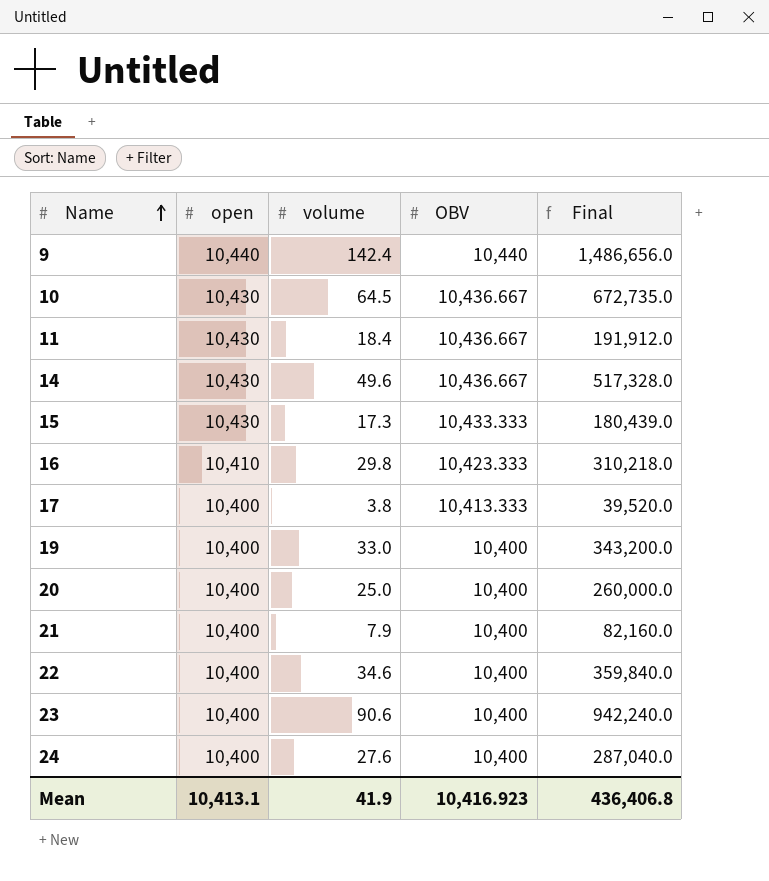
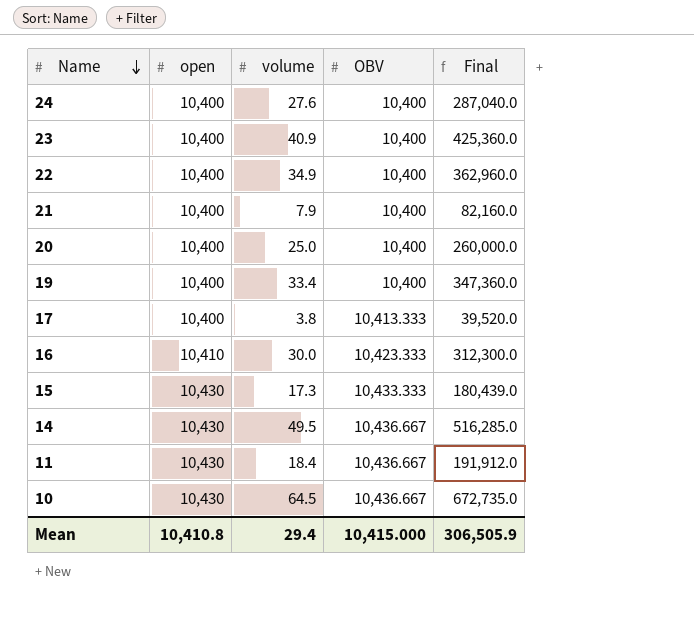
row order: Name ascending -> Name descending
row 9: 10,440 | 142.4 | 10,440 | 1,486,656.0 -> none
23 | volume: 90.6 -> 40.9
23 | Final: 942,240.0 -> 425,360.0
22 | volume: 34.6 -> 34.9
22 | Final: 359,840.0 -> 362,960.0
19 | volume: 33.0 -> 33.4
19 | Final: 343,200.0 -> 347,360.0
16 | volume: 29.8 -> 30.0
16 | Final: 310,218.0 -> 312,300.0
14 | volume: 49.6 -> 49.5
14 | Final: 517,328.0 -> 516,285.0
Mean | open: 10,413.1 -> 10,410.8
Mean | volume: 41.9 -> 29.4
Mean | OBV: 10,416.923 -> 10,415.000
Mean | Final: 436,406.8 -> 306,505.9

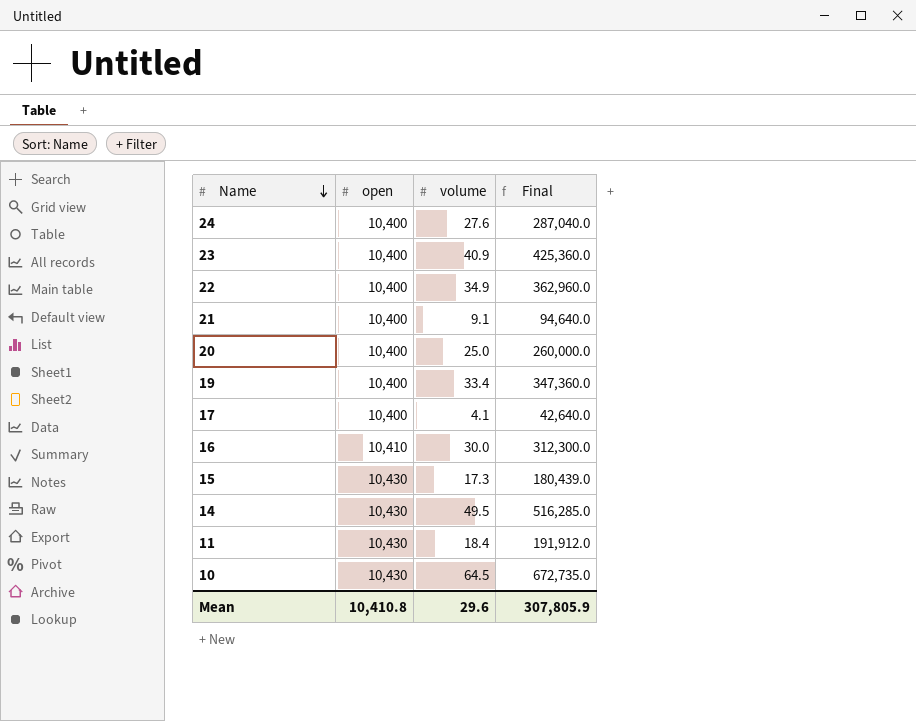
column OBV | position: 4 -> none
21 | volume: 7.9 -> 9.1
21 | Final: 82,160.0 -> 94,640.0
17 | volume: 3.8 -> 4.1
17 | Final: 39,520.0 -> 42,640.0
Mean | volume: 29.4 -> 29.6
Mean | Final: 306,505.9 -> 307,805.9

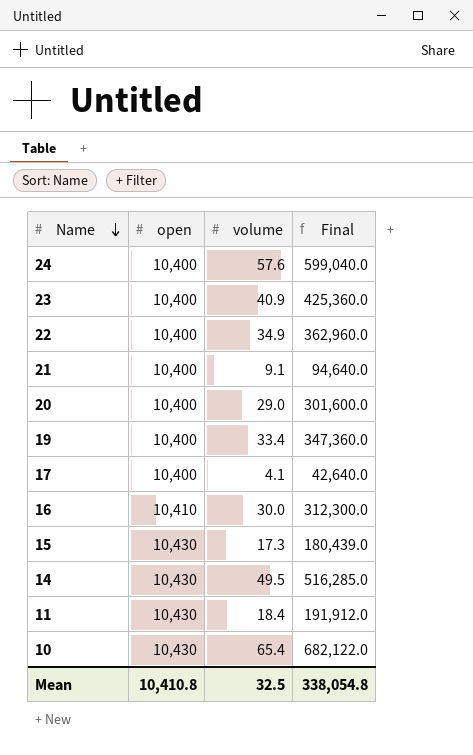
24 | volume: 27.6 -> 57.6
24 | Final: 287,040.0 -> 599,040.0
20 | volume: 25.0 -> 29.0
20 | Final: 260,000.0 -> 301,600.0
10 | volume: 64.5 -> 65.4
10 | Final: 672,735.0 -> 682,122.0
Mean | volume: 29.6 -> 32.5
Mean | Final: 307,805.9 -> 338,054.8

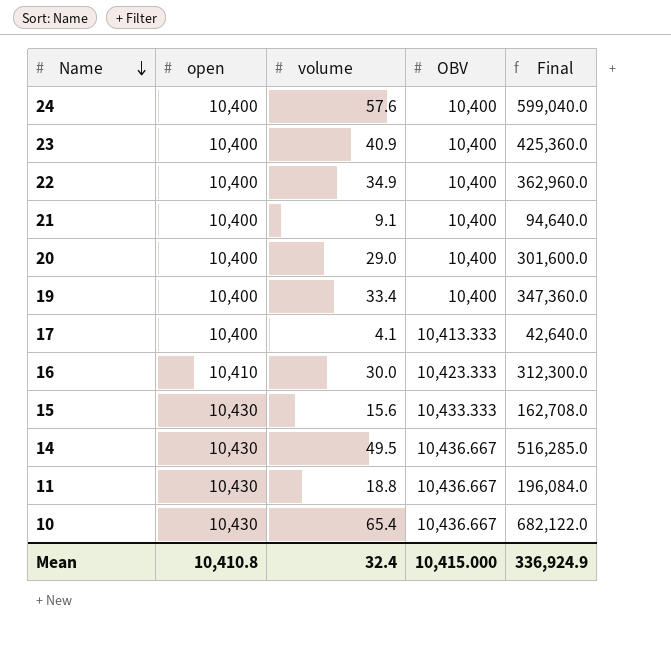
column OBV | position: none -> 4
15 | volume: 17.3 -> 15.6
15 | Final: 180,439.0 -> 162,708.0
11 | volume: 18.4 -> 18.8
11 | Final: 191,912.0 -> 196,084.0
Mean | volume: 32.5 -> 32.4
Mean | Final: 338,054.8 -> 336,924.9

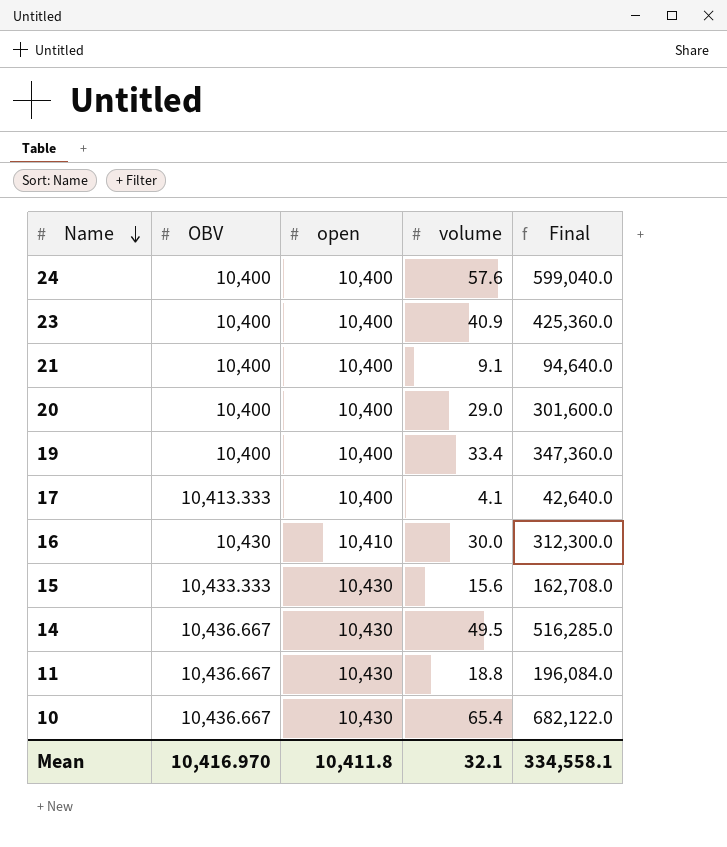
column OBV | position: 4 -> 2
row 22: 10,400 | 34.9 | 10,400 | 362,960.0 -> none
16 | OBV: 10,423.333 -> 10,430
Mean | OBV: 10,415.000 -> 10,416.970
Mean | open: 10,410.8 -> 10,411.8
Mean | volume: 32.4 -> 32.1
Mean | Final: 336,924.9 -> 334,558.1

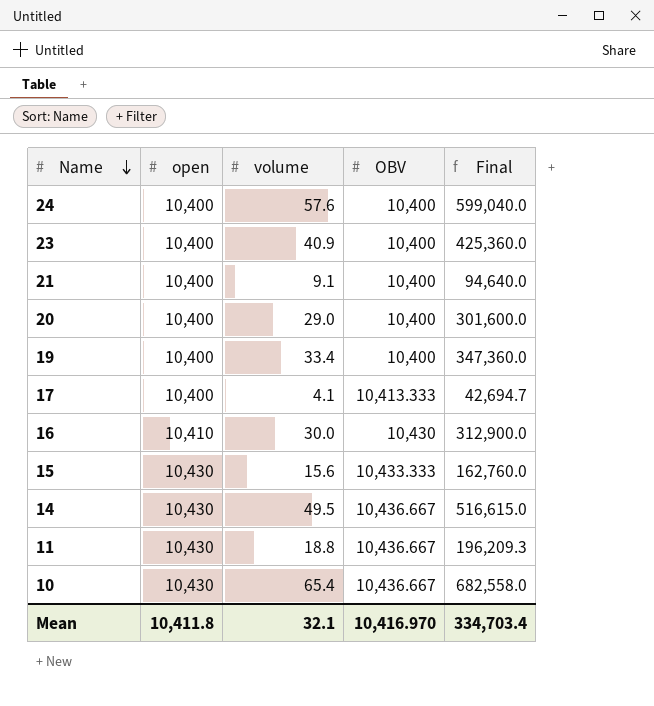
column OBV | position: 2 -> 4
column Final | formula: [open] * [volume] -> [volume] * [OBV]
Mean | Final: 334,558.1 -> 334,703.4

